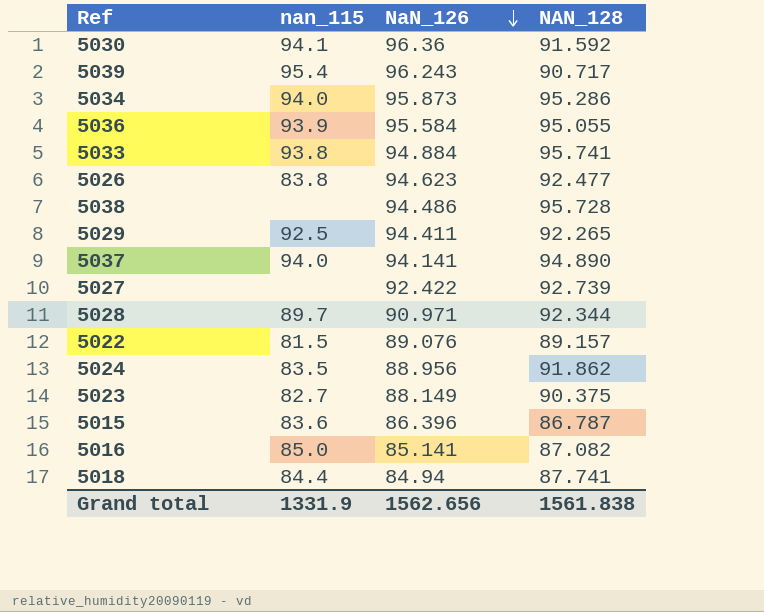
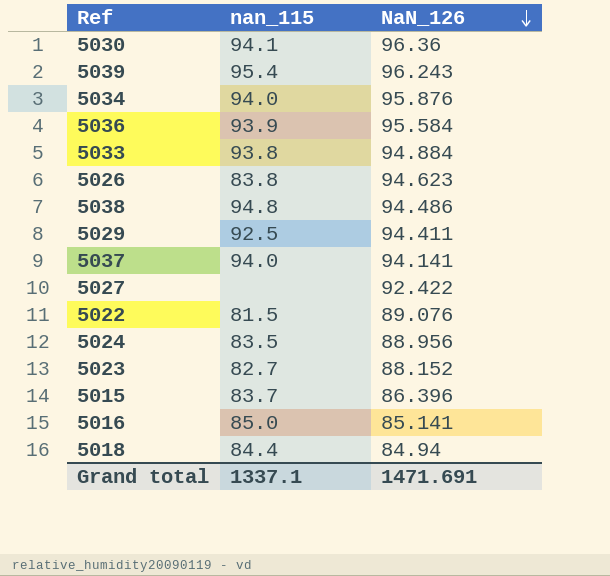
column NAN_128 | position: 4 -> none
row 5028: 89.7 | 90.971 | 92.344 -> none
5034 | NaN_126: 95.873 -> 95.876
5038 | nan_115: none -> 94.8
5023 | NaN_126: 88.149 -> 88.152
5015 | nan_115: 83.6 -> 83.7
Grand total | nan_115: 1331.9 -> 1337.1
Grand total | NaN_126: 1562.656 -> 1471.691

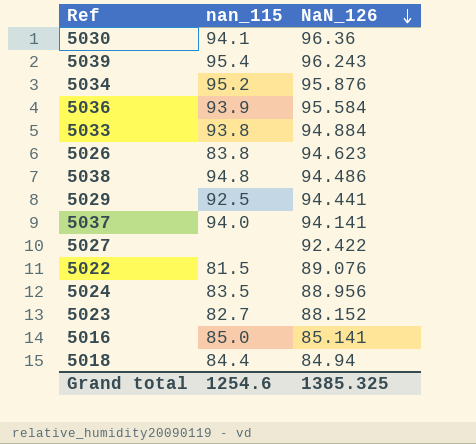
row 5015: 83.7 | 86.396 -> none
5034 | nan_115: 94.0 -> 95.2
5029 | NaN_126: 94.411 -> 94.441
Grand total | nan_115: 1337.1 -> 1254.6
Grand total | NaN_126: 1471.691 -> 1385.325

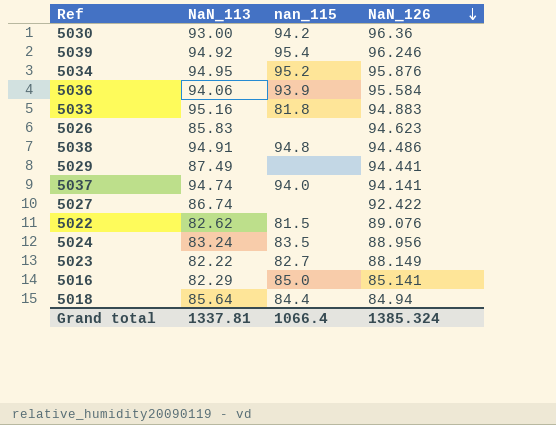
column NaN_113 | position: none -> 2
5030 | nan_115: 94.1 -> 94.2
5039 | NaN_126: 96.243 -> 96.246
5033 | nan_115: 93.8 -> 81.8
5033 | NaN_126: 94.884 -> 94.883
5026 | nan_115: 83.8 -> none
5029 | nan_115: 92.5 -> none
5023 | NaN_126: 88.152 -> 88.149
Grand total | nan_115: 1254.6 -> 1066.4
Grand total | NaN_126: 1385.325 -> 1385.324

